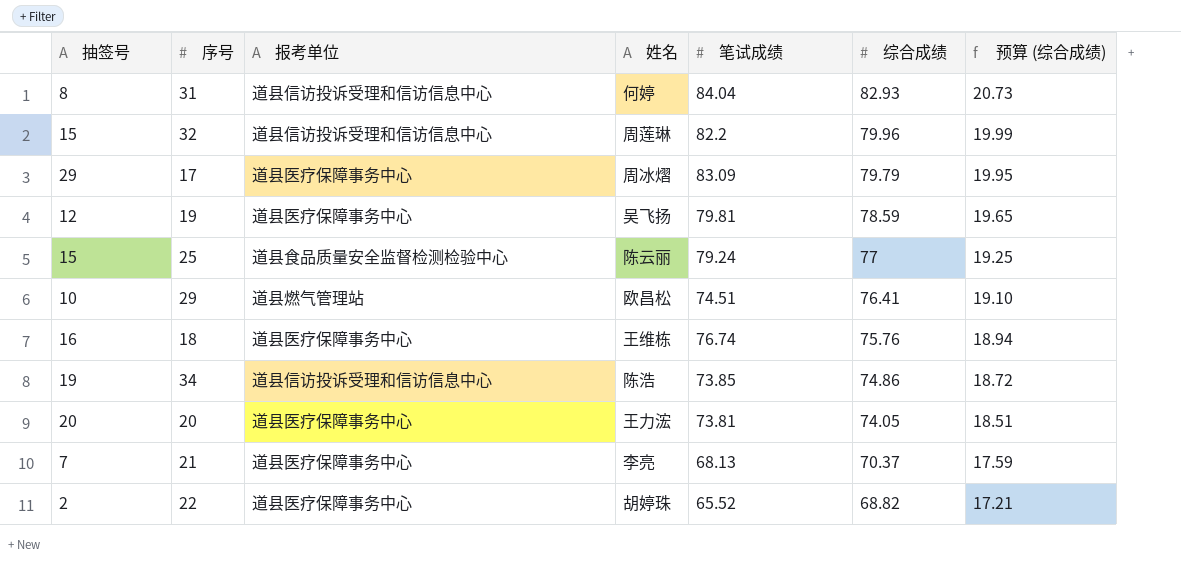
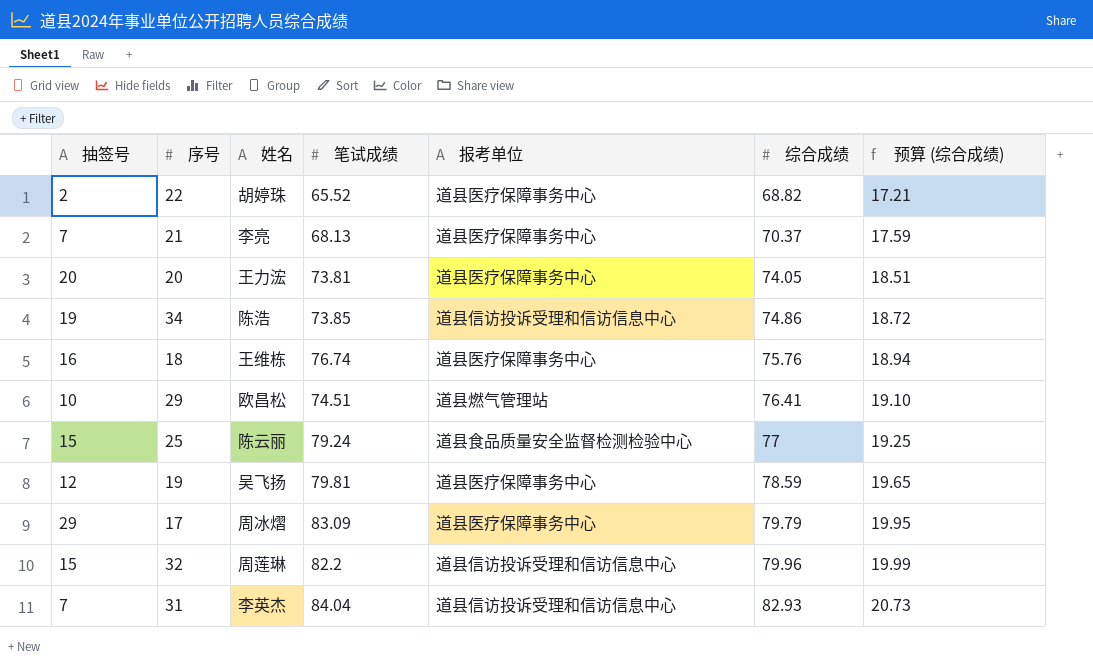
row order: 综合成绩 descending -> 综合成绩 ascending
column 报考单位 | position: 3 -> 5
31 | 抽签号: 8 -> 7
31 | 姓名: 何婷 -> 李英杰

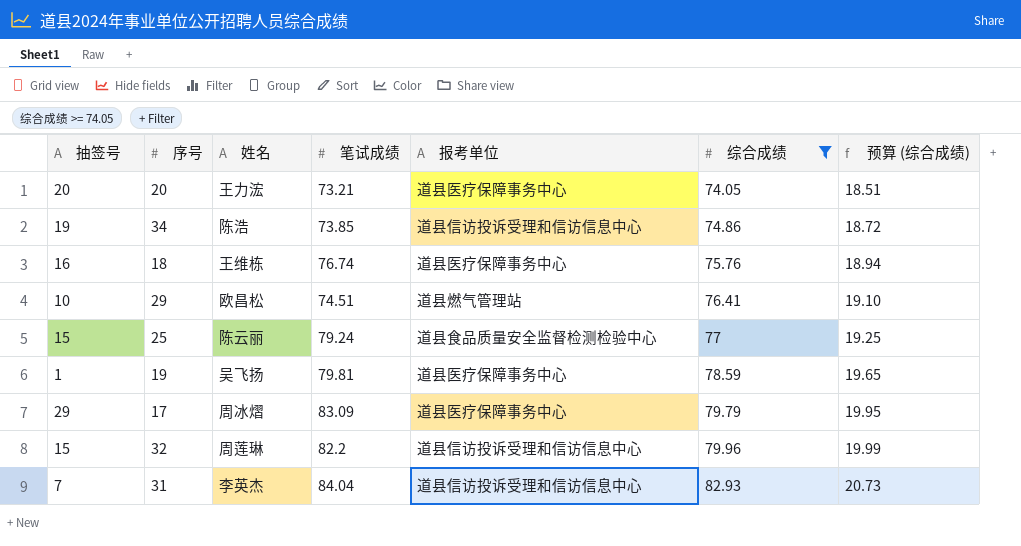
filter: none -> 综合成绩 >= 74.05
20 | 笔试成绩: 73.81 -> 73.21
19 | 抽签号: 12 -> 1

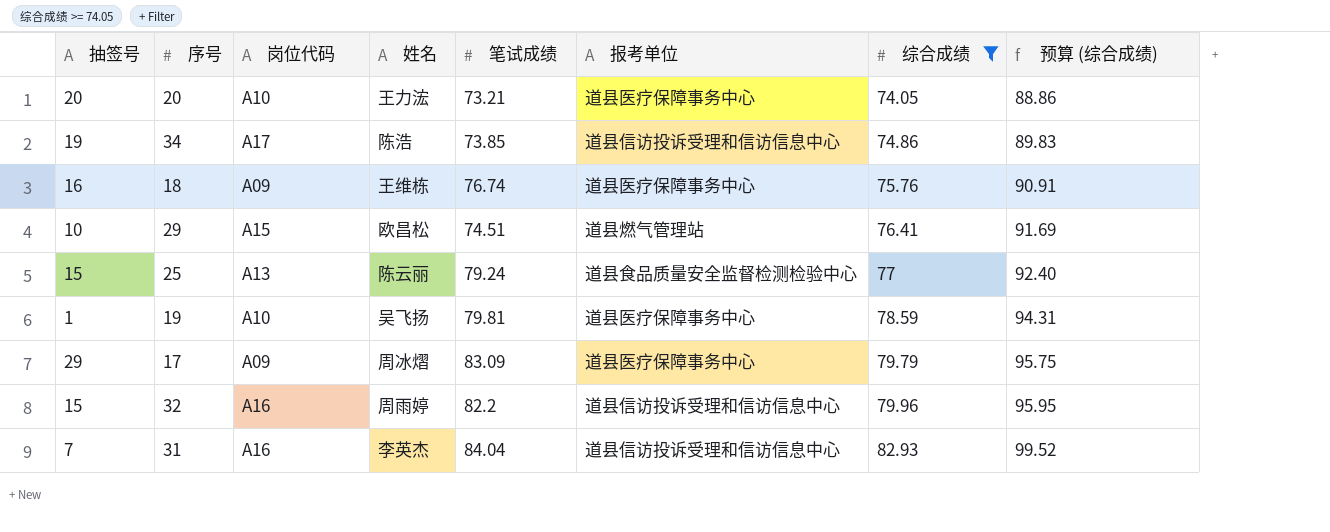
column 岗位代码 | position: none -> 3
column 预算 (综合成绩) | formula: [综合成绩] * 0.25 -> [综合成绩] * 1.2
32 | 姓名: 周莲琳 -> 周雨婷

